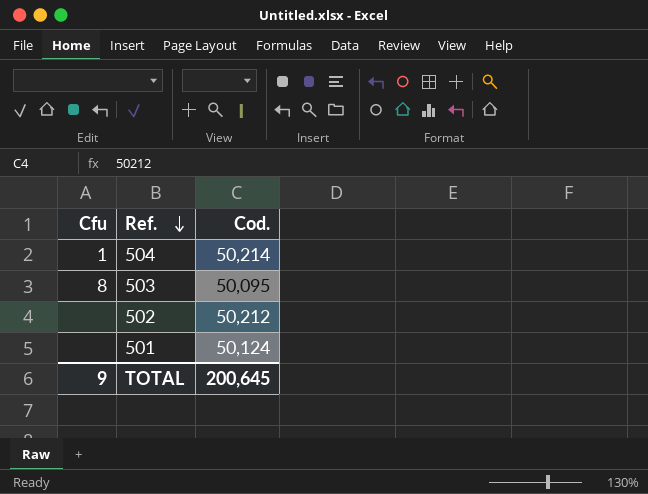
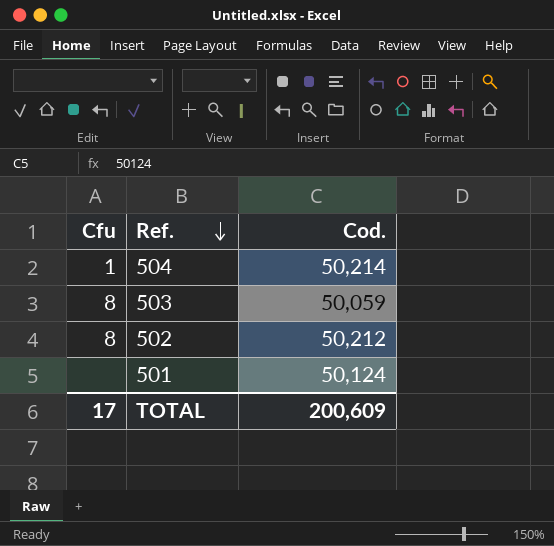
503 | Cod.: 50,095 -> 50,059
502 | Cfu: none -> 8
TOTAL | Cfu: 9 -> 17
TOTAL | Cod.: 200,645 -> 200,609

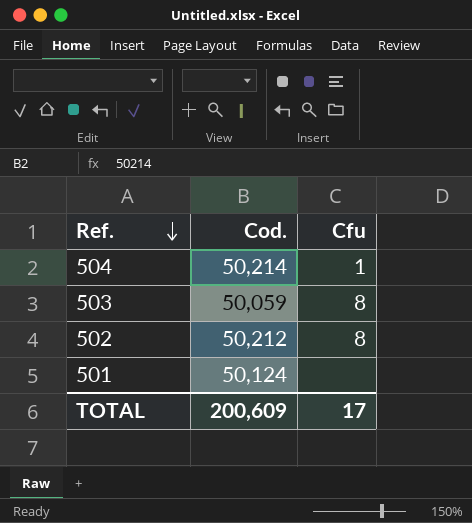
column Cfu | position: 1 -> 3

